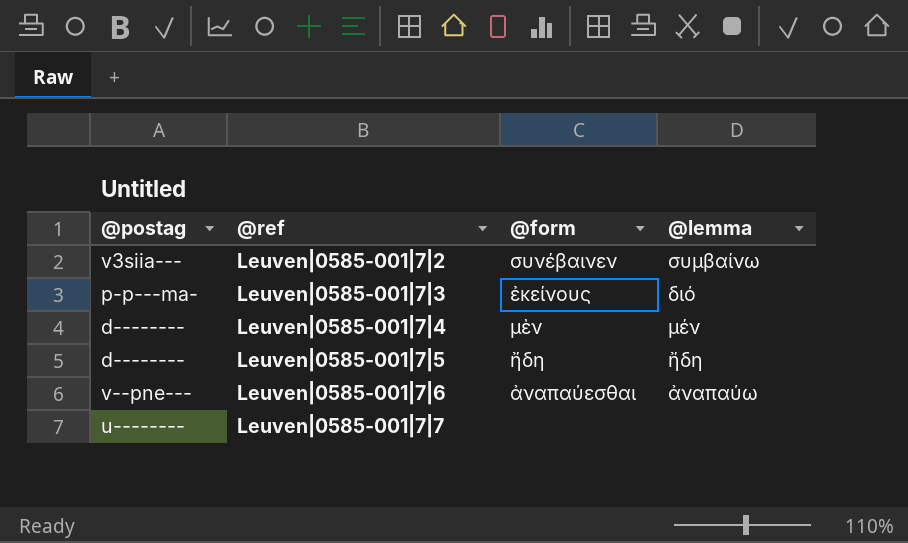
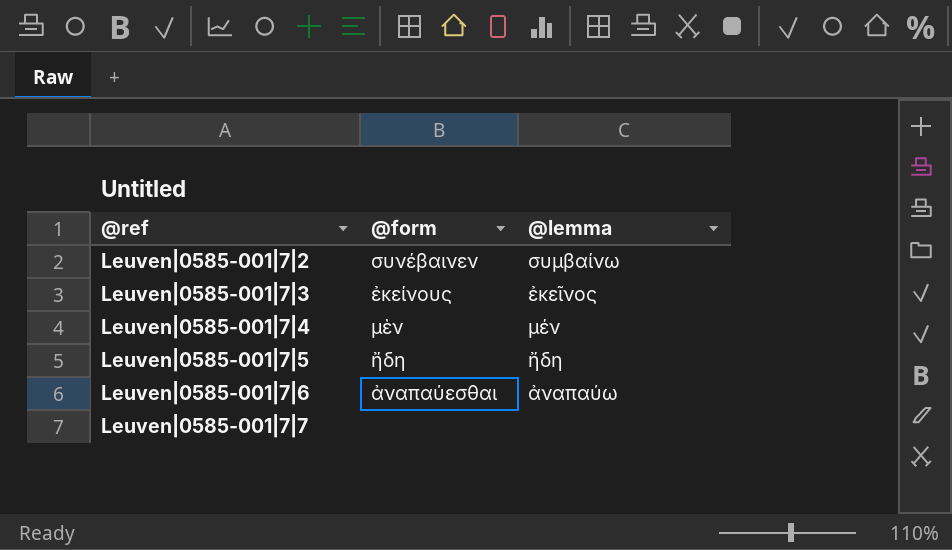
column @postag | position: 1 -> none
Leuven|0585-001|7|3 | @lemma: διό -> ἐκεῖνος

